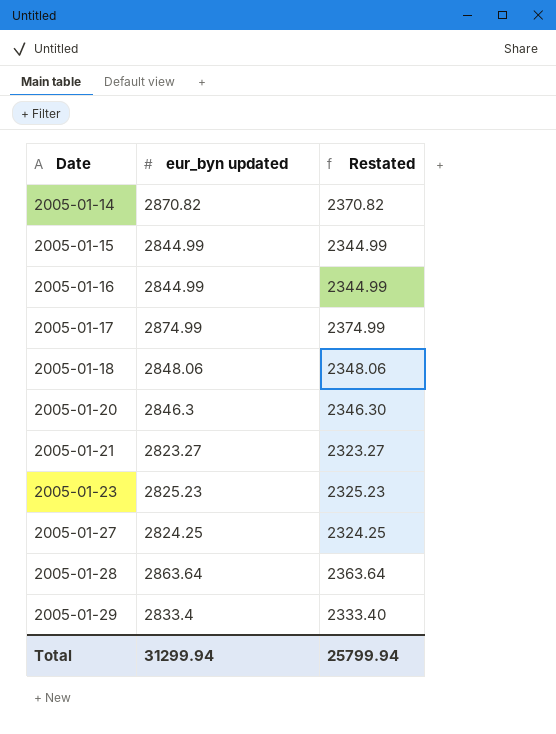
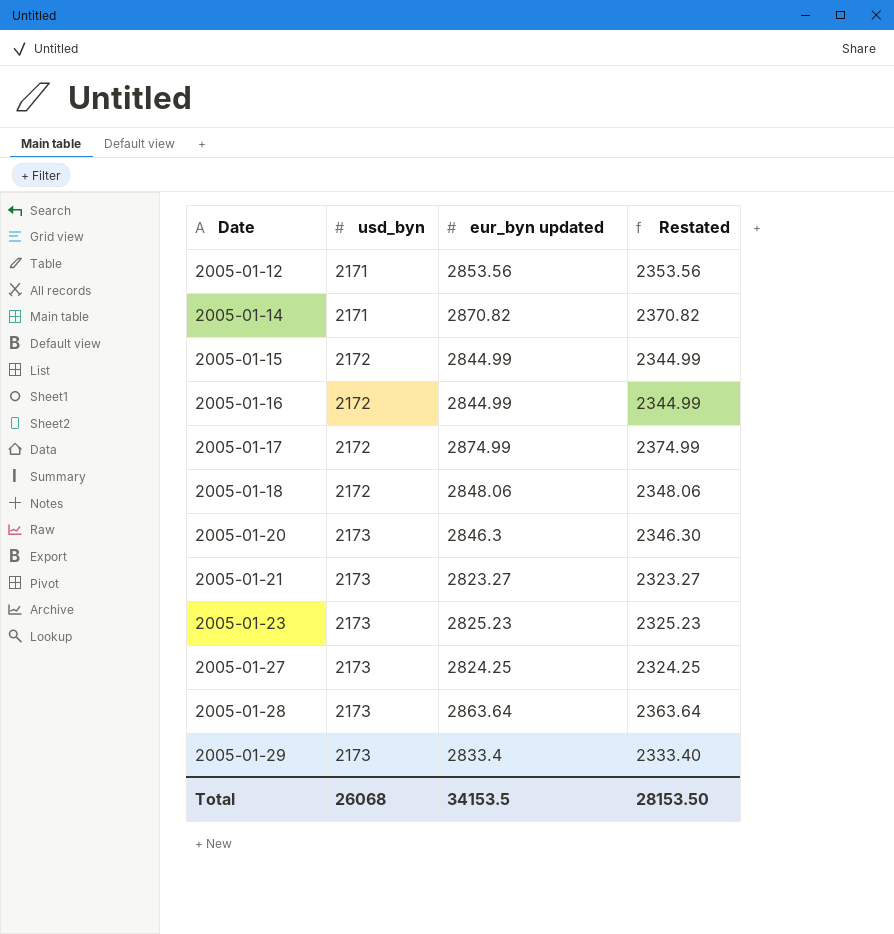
column usd_byn | position: none -> 2
row 2005-01-12: none -> 2171 | 2853.56 | 2353.56
Total | eur_byn updated: 31299.94 -> 34153.5
Total | Restated: 25799.94 -> 28153.50

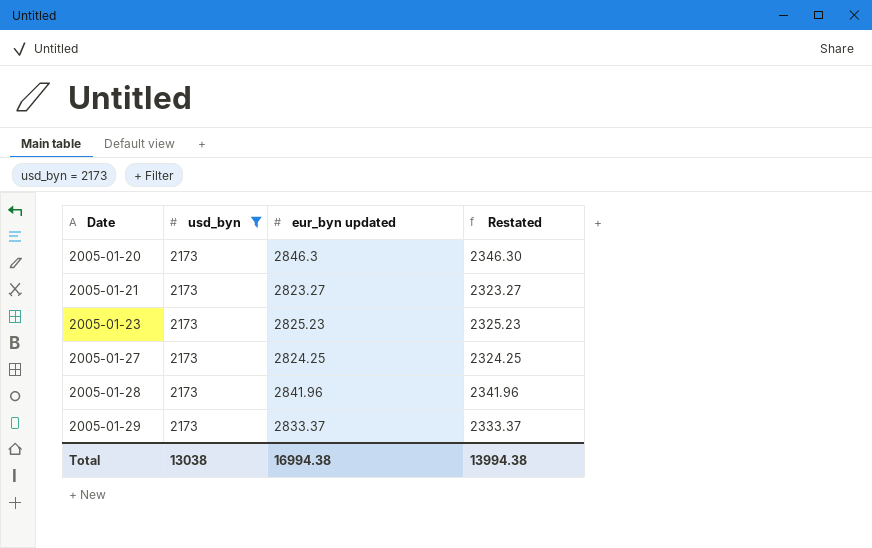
filter: none -> usd_byn = 2173
2005-01-28 | eur_byn updated: 2863.64 -> 2841.96
2005-01-28 | Restated: 2363.64 -> 2341.96
2005-01-29 | eur_byn updated: 2833.4 -> 2833.37
2005-01-29 | Restated: 2333.40 -> 2333.37
Total | usd_byn: 26068 -> 13038
Total | eur_byn updated: 34153.5 -> 16994.38
Total | Restated: 28153.50 -> 13994.38

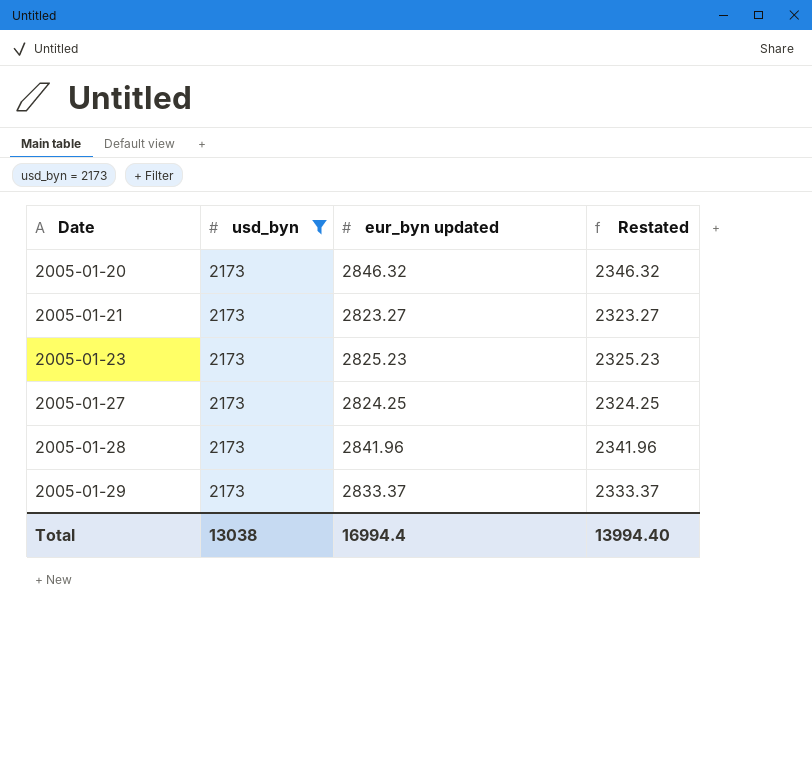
2005-01-20 | eur_byn updated: 2846.3 -> 2846.32
2005-01-20 | Restated: 2346.30 -> 2346.32
Total | eur_byn updated: 16994.38 -> 16994.4
Total | Restated: 13994.38 -> 13994.40

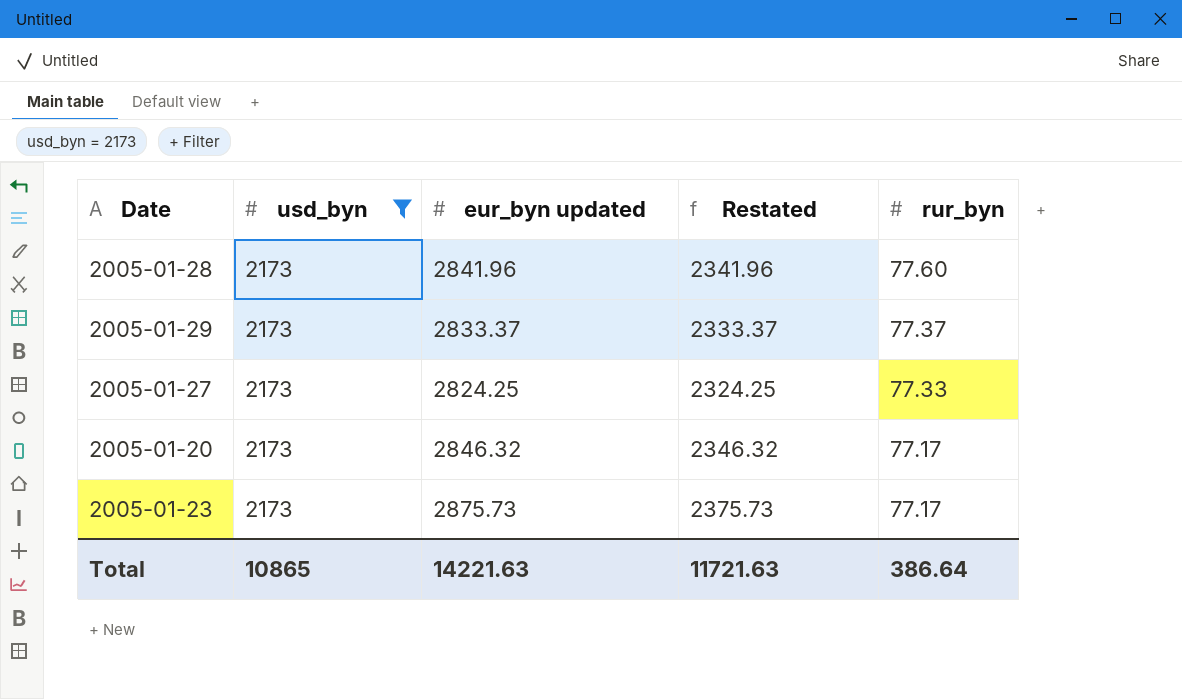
row order: Date ascending -> rur_byn descending
column rur_byn | position: none -> 5
row 2005-01-21: 2173 | 2823.27 | 2323.27 -> none
2005-01-23 | eur_byn updated: 2825.23 -> 2875.73
2005-01-23 | Restated: 2325.23 -> 2375.73
Total | usd_byn: 13038 -> 10865
Total | eur_byn updated: 16994.4 -> 14221.63
Total | Restated: 13994.40 -> 11721.63

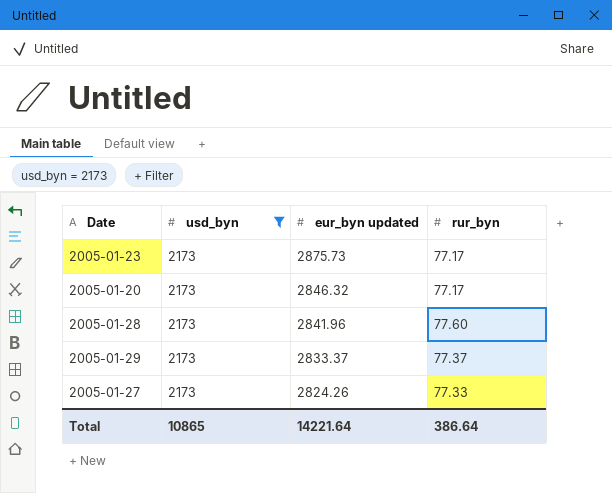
row order: rur_byn descending -> eur_byn updated descending
column Restated | formula: [eur_byn updated] - 500 -> none
2005-01-27 | eur_byn updated: 2824.25 -> 2824.26
Total | eur_byn updated: 14221.63 -> 14221.64

